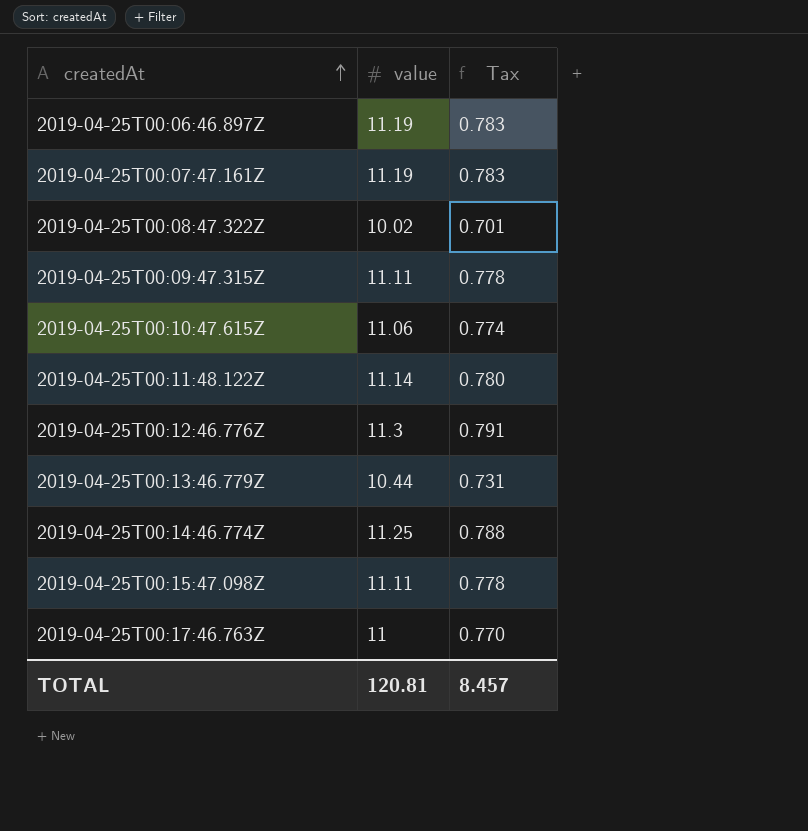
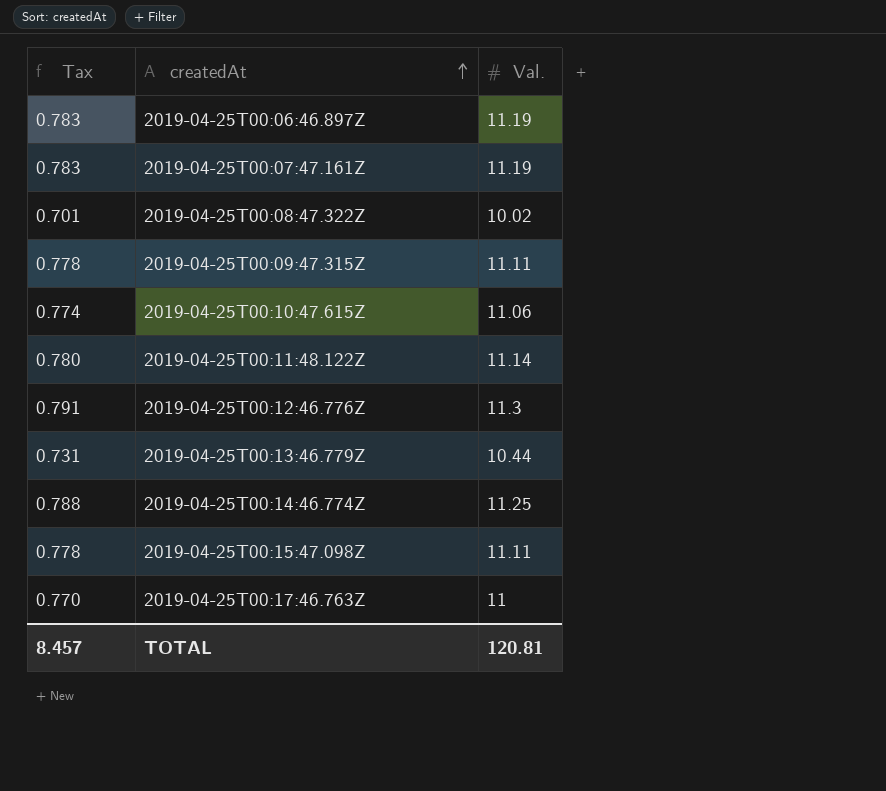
column Tax | position: 3 -> 1
column name: value -> Val.

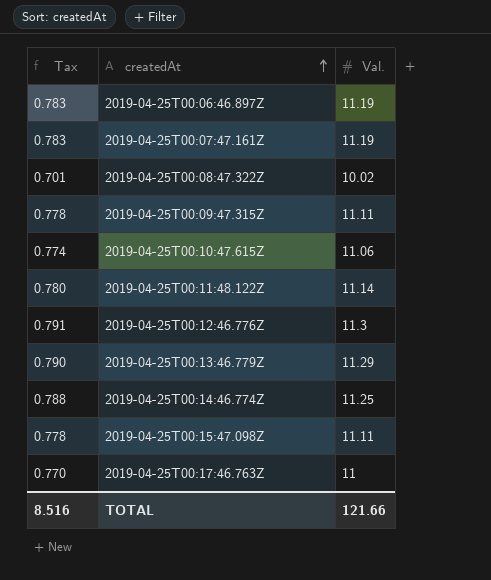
2019-04-25T00:13:46.779Z | Tax: 0.731 -> 0.790
2019-04-25T00:13:46.779Z | Val.: 10.44 -> 11.29
TOTAL | Tax: 8.457 -> 8.516
TOTAL | Val.: 120.81 -> 121.66

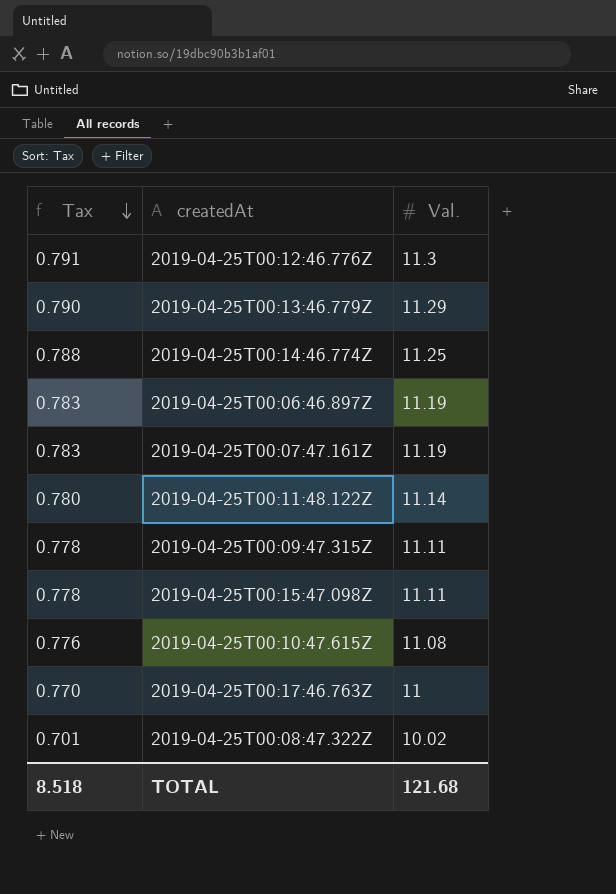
row order: createdAt ascending -> Tax descending
2019-04-25T00:10:47.615Z | Tax: 0.774 -> 0.776
2019-04-25T00:10:47.615Z | Val.: 11.06 -> 11.08
TOTAL | Tax: 8.516 -> 8.518
TOTAL | Val.: 121.66 -> 121.68

